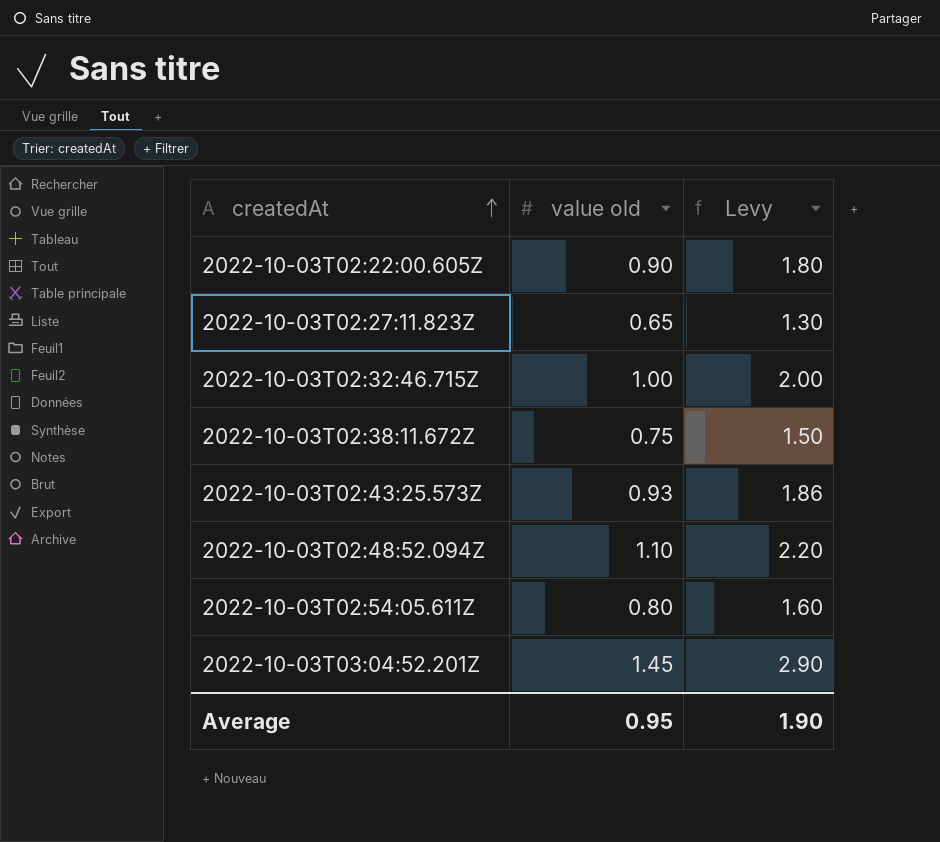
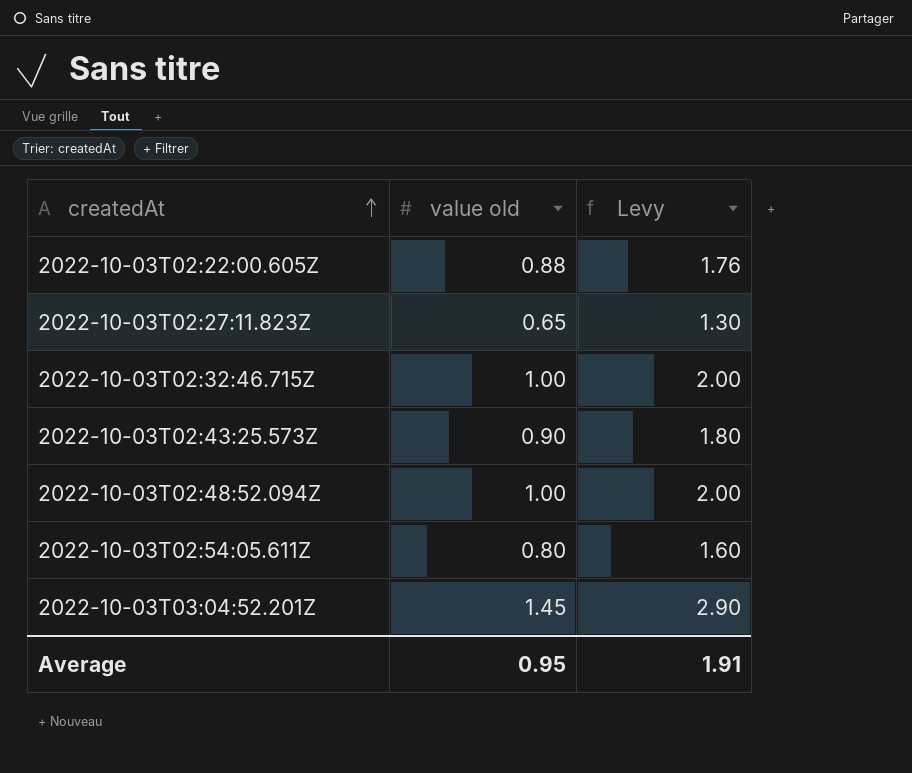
row 2022-10-03T02:38:11.672Z: 0.75 | 1.50 -> none
2022-10-03T02:22:00.605Z | value old: 0.90 -> 0.88
2022-10-03T02:22:00.605Z | Levy: 1.80 -> 1.76
2022-10-03T02:43:25.573Z | value old: 0.93 -> 0.90
2022-10-03T02:43:25.573Z | Levy: 1.86 -> 1.80
2022-10-03T02:48:52.094Z | value old: 1.10 -> 1.00
2022-10-03T02:48:52.094Z | Levy: 2.20 -> 2.00
Average | Levy: 1.90 -> 1.91

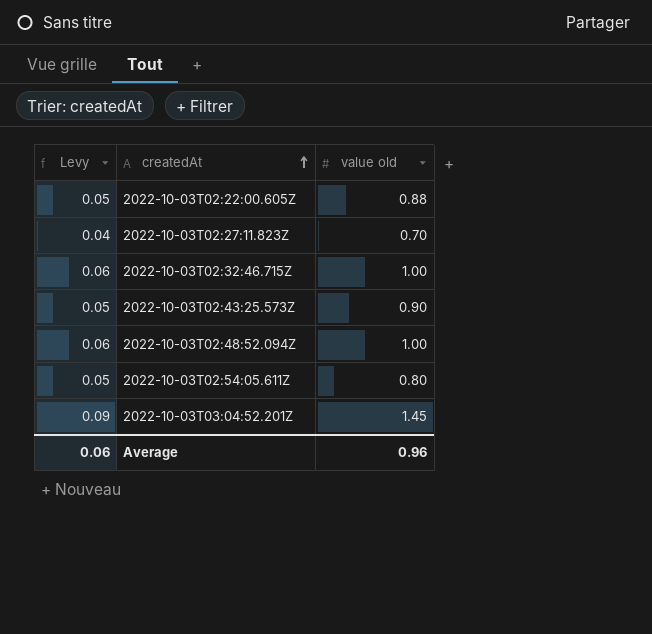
column Levy | formula: [value old] * 2 -> [value old] * 0.06
column Levy | position: 3 -> 1
2022-10-03T02:27:11.823Z | value old: 0.65 -> 0.70
Average | Levy: 1.91 -> 0.06
Average | value old: 0.95 -> 0.96

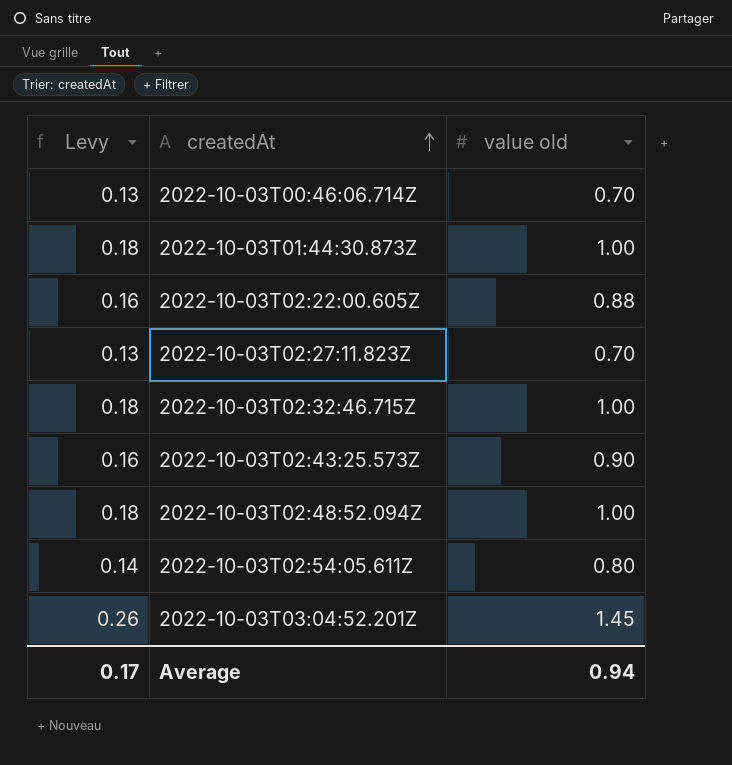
column Levy | formula: [value old] * 0.06 -> [value old] * 0.18
row 2022-10-03T00:46:06.714Z: none -> 0.13 | 0.70
row 2022-10-03T01:44:30.873Z: none -> 0.18 | 1.00
Average | Levy: 0.06 -> 0.17
Average | value old: 0.96 -> 0.94

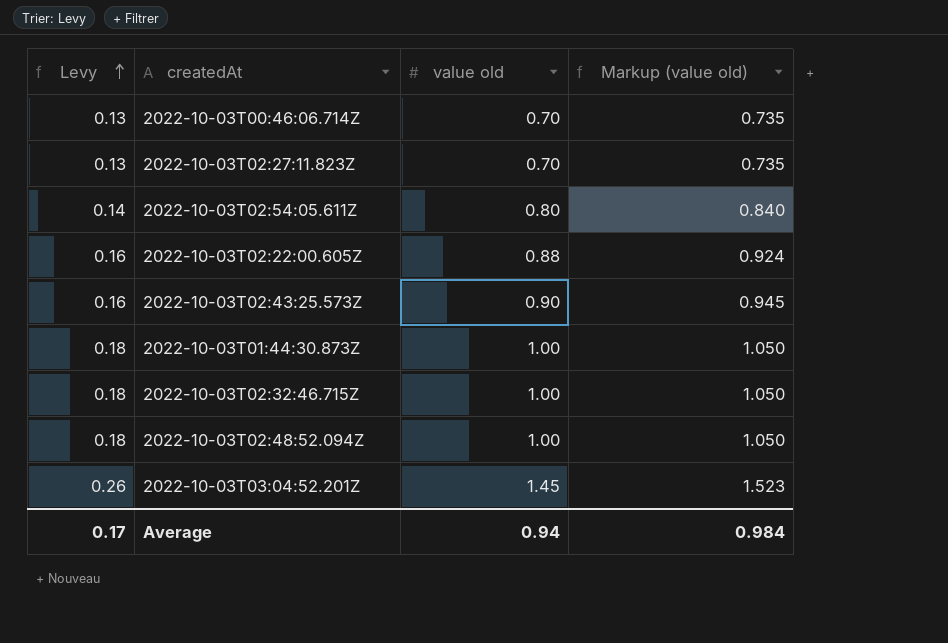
row order: createdAt ascending -> Levy ascending
column Markup (value old) | formula: none -> [value old] * 1.05

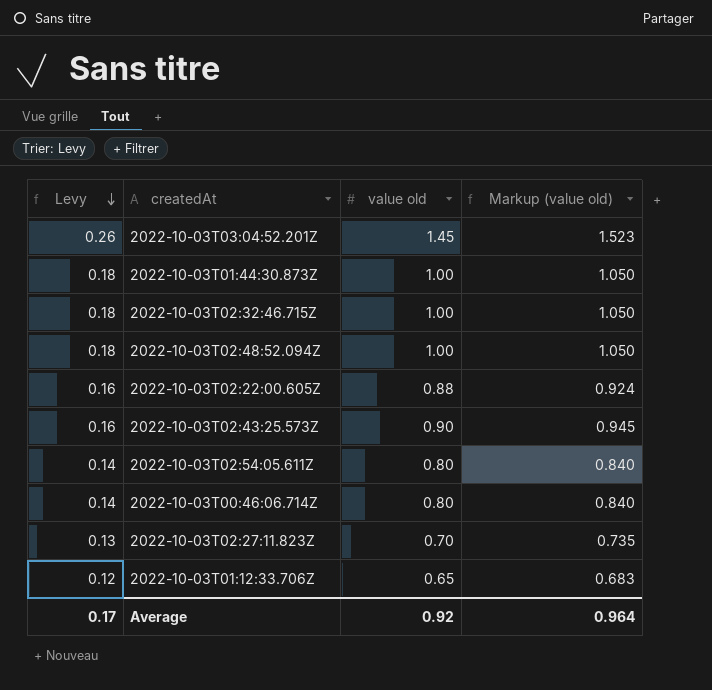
row order: Levy ascending -> Levy descending
2022-10-03T00:46:06.714Z | Levy: 0.13 -> 0.14
2022-10-03T00:46:06.714Z | value old: 0.70 -> 0.80
2022-10-03T00:46:06.714Z | Markup (value old): 0.735 -> 0.840
row 2022-10-03T01:12:33.706Z: none -> 0.12 | 0.65 | 0.683
Average | value old: 0.94 -> 0.92
Average | Markup (value old): 0.984 -> 0.964

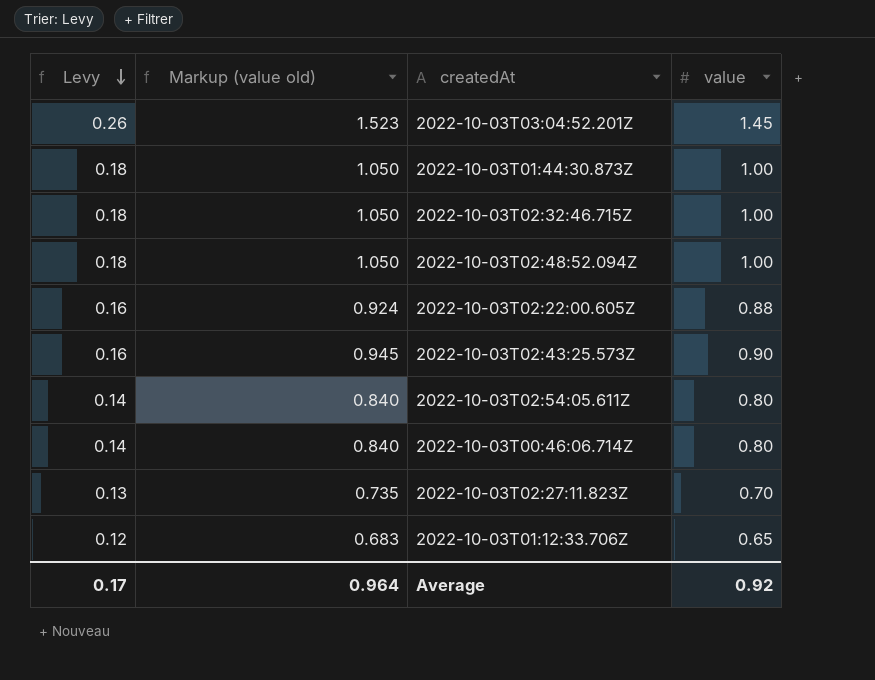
column Markup (value old) | position: 4 -> 2
column name: value old -> value

